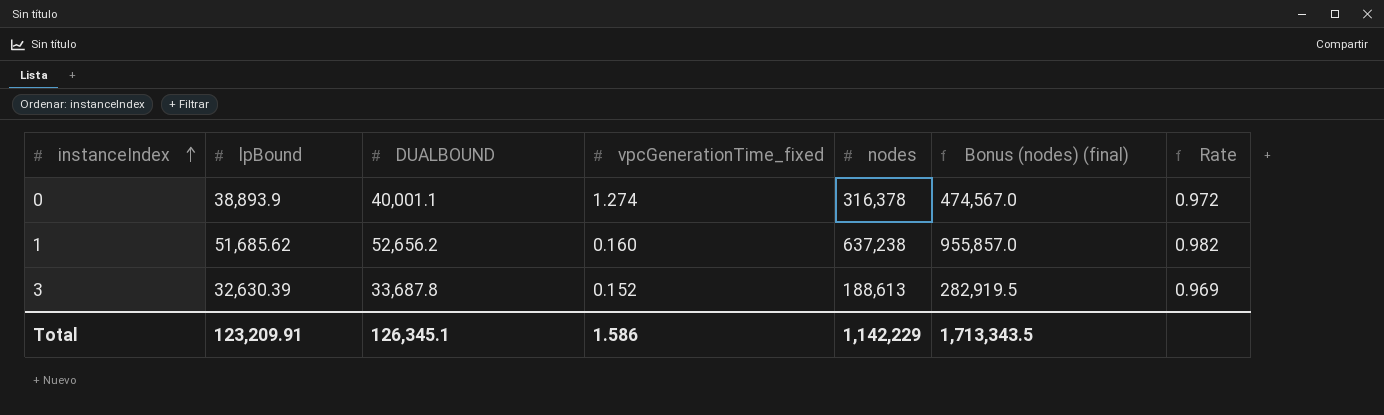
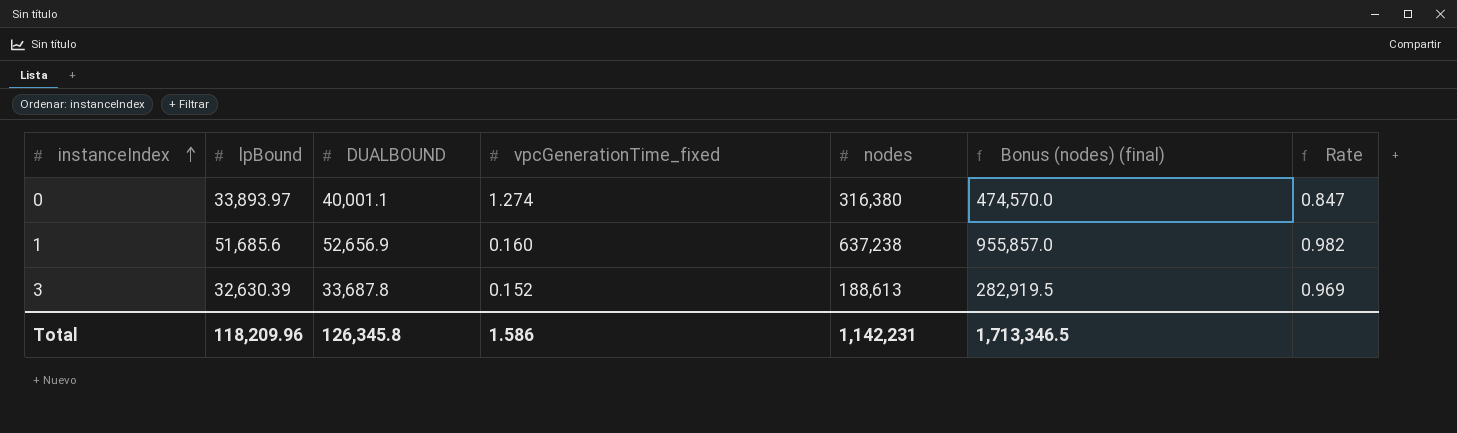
0 | lpBound: 38,893.9 -> 33,893.97
0 | nodes: 316,378 -> 316,380
0 | Bonus (nodes) (final): 474,567.0 -> 474,570.0
0 | Rate: 0.972 -> 0.847
1 | lpBound: 51,685.62 -> 51,685.6
1 | DUALBOUND: 52,656.2 -> 52,656.9
Total | lpBound: 123,209.91 -> 118,209.96
Total | DUALBOUND: 126,345.1 -> 126,345.8
Total | nodes: 1,142,229 -> 1,142,231
Total | Bonus (nodes) (final): 1,713,343.5 -> 1,713,346.5

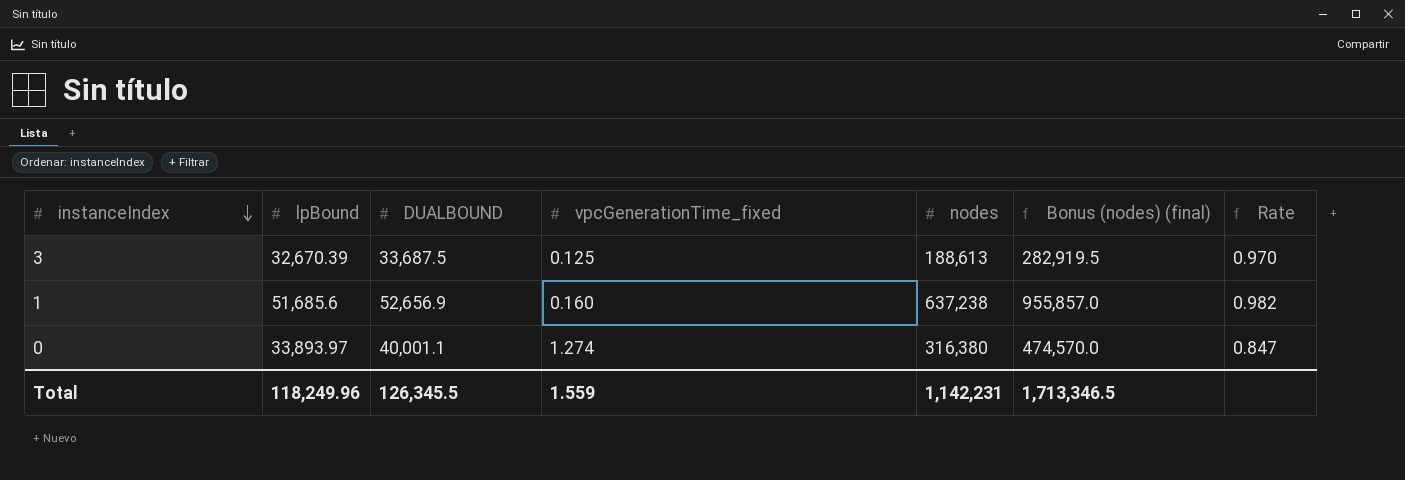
row order: instanceIndex ascending -> instanceIndex descending
3 | lpBound: 32,630.39 -> 32,670.39
3 | DUALBOUND: 33,687.8 -> 33,687.5
3 | vpcGenerationTime_fixed: 0.152 -> 0.125
3 | Rate: 0.969 -> 0.970
Total | lpBound: 118,209.96 -> 118,249.96
Total | DUALBOUND: 126,345.8 -> 126,345.5
Total | vpcGenerationTime_fixed: 1.586 -> 1.559

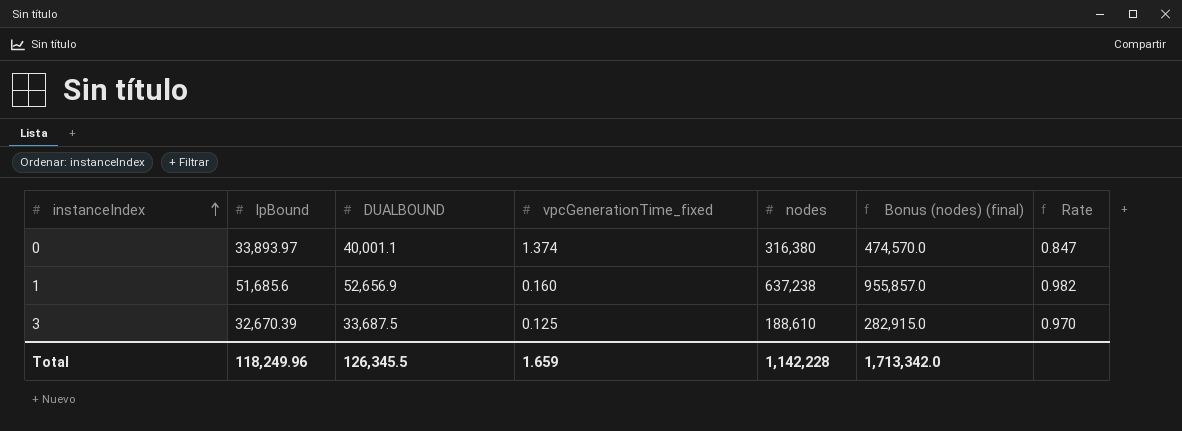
row order: instanceIndex descending -> instanceIndex ascending
0 | vpcGenerationTime_fixed: 1.274 -> 1.374
3 | nodes: 188,613 -> 188,610
3 | Bonus (nodes) (final): 282,919.5 -> 282,915.0
Total | vpcGenerationTime_fixed: 1.559 -> 1.659
Total | nodes: 1,142,231 -> 1,142,228
Total | Bonus (nodes) (final): 1,713,346.5 -> 1,713,342.0

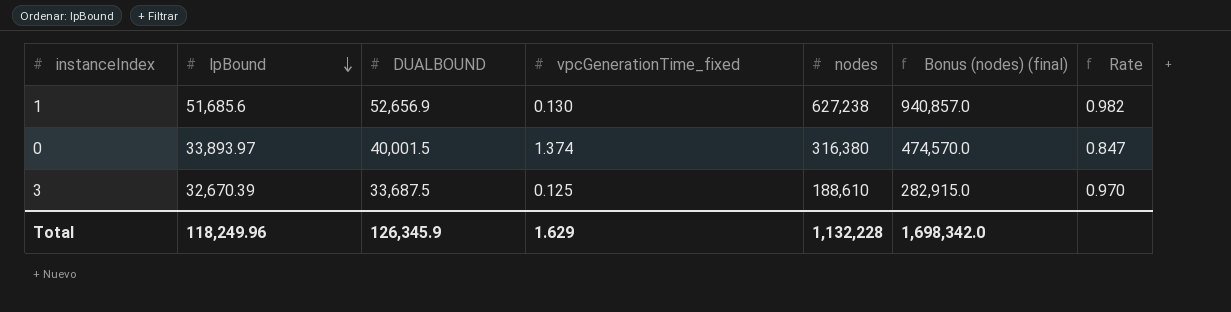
row order: instanceIndex ascending -> lpBound descending
1 | vpcGenerationTime_fixed: 0.160 -> 0.130
1 | nodes: 637,238 -> 627,238
1 | Bonus (nodes) (final): 955,857.0 -> 940,857.0
0 | DUALBOUND: 40,001.1 -> 40,001.5
Total | DUALBOUND: 126,345.5 -> 126,345.9
Total | vpcGenerationTime_fixed: 1.659 -> 1.629
Total | nodes: 1,142,228 -> 1,132,228
Total | Bonus (nodes) (final): 1,713,342.0 -> 1,698,342.0

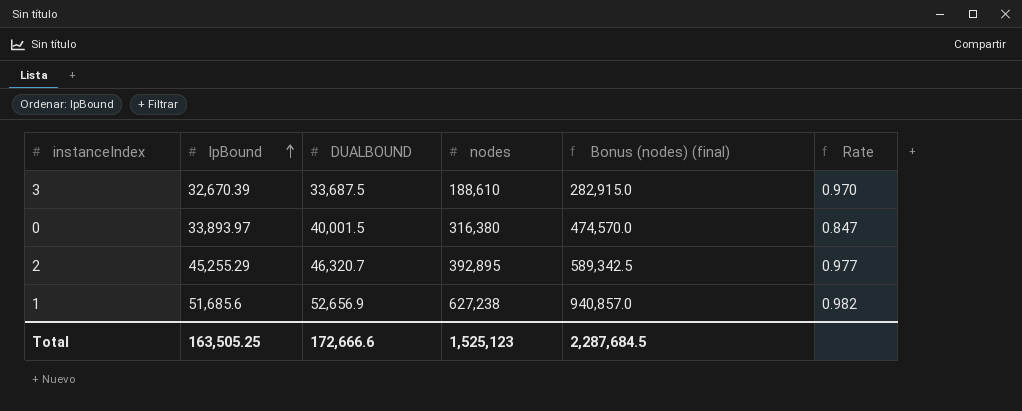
row order: lpBound descending -> lpBound ascending
column vpcGenerationTime_fixed | position: 4 -> none
row 2: none -> 45,255.29 | 46,320.7 | 392,895 | 589,342.5 | 0.977
Total | lpBound: 118,249.96 -> 163,505.25
Total | DUALBOUND: 126,345.9 -> 172,666.6
Total | nodes: 1,132,228 -> 1,525,123
Total | Bonus (nodes) (final): 1,698,342.0 -> 2,287,684.5

